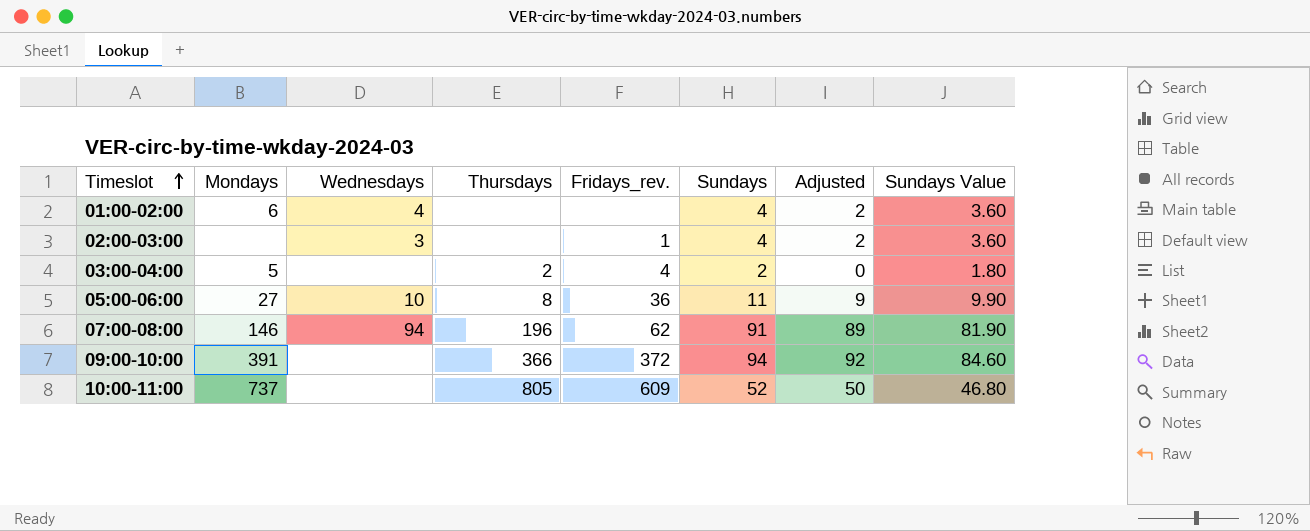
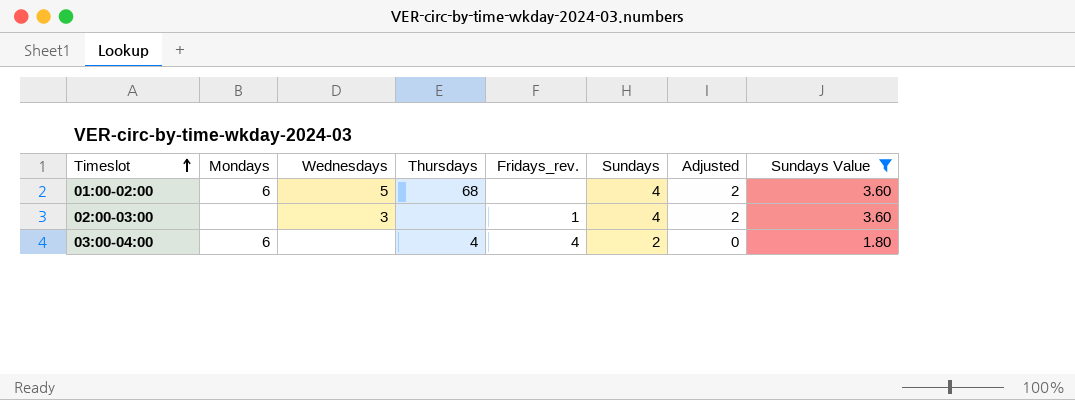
filter: none -> Sundays Value <= 3.60
01:00-02:00 | Wednesdays: 4 -> 5
01:00-02:00 | Thursdays: none -> 68
03:00-04:00 | Mondays: 5 -> 6
03:00-04:00 | Thursdays: 2 -> 4

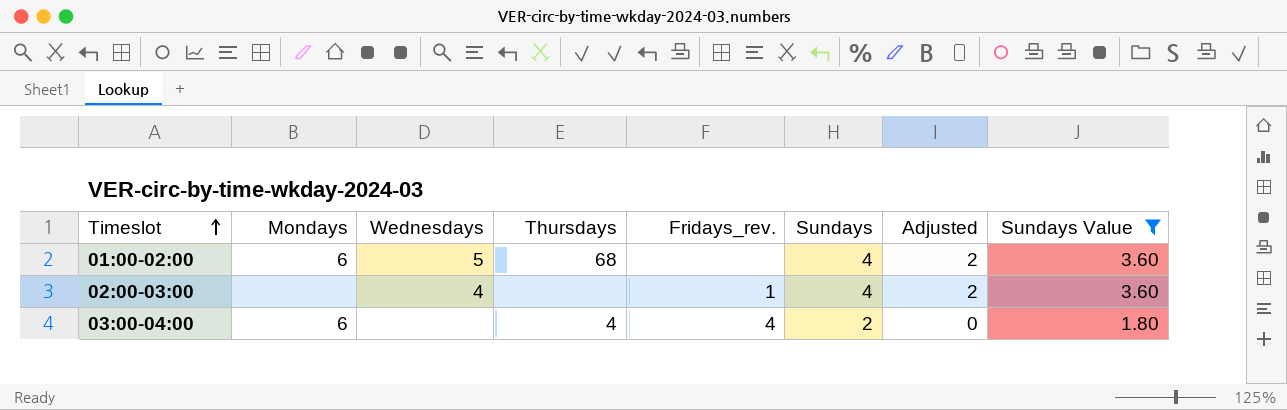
02:00-03:00 | Wednesdays: 3 -> 4

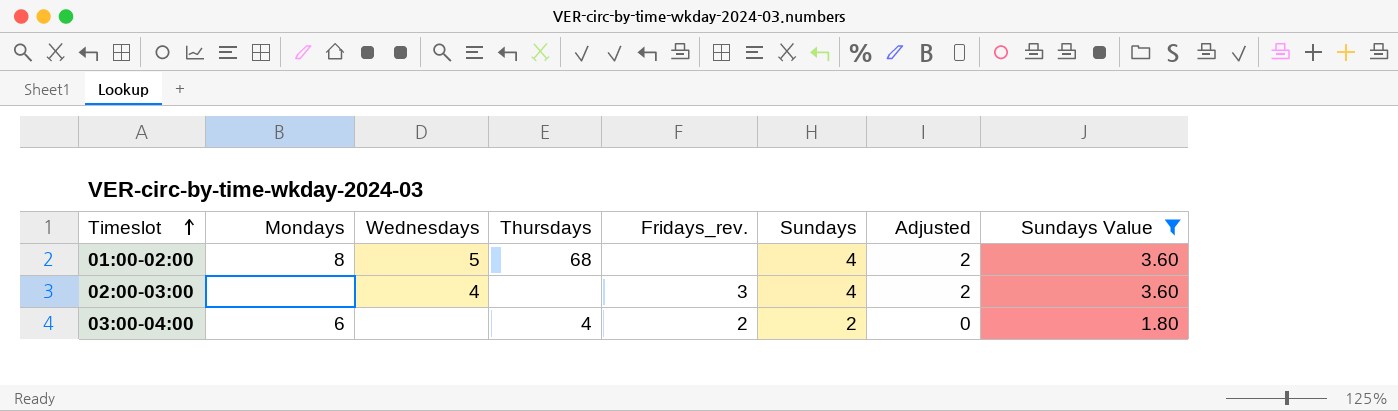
01:00-02:00 | Mondays: 6 -> 8
02:00-03:00 | Fridays_rev.: 1 -> 3
03:00-04:00 | Fridays_rev.: 4 -> 2

